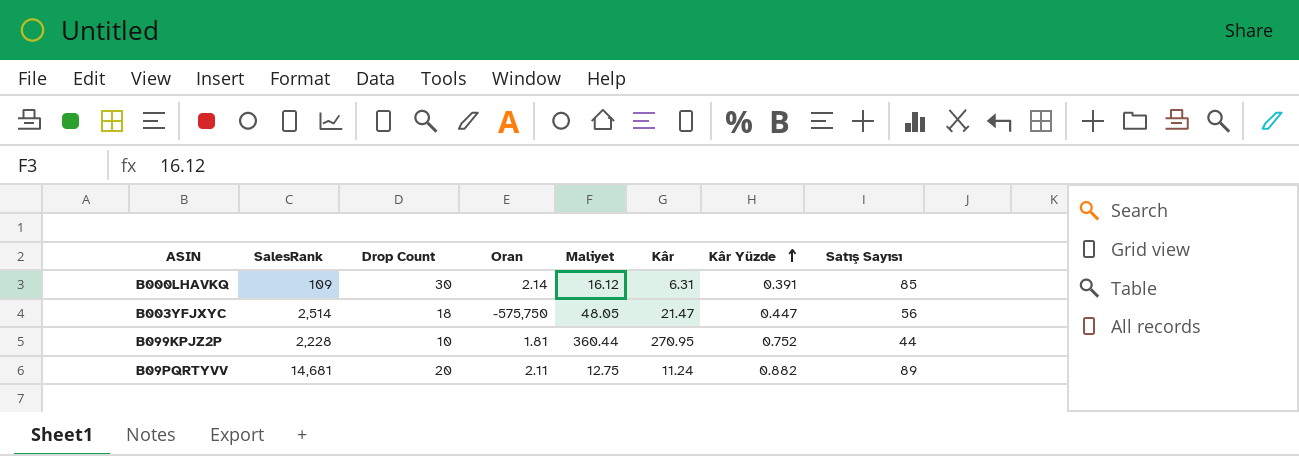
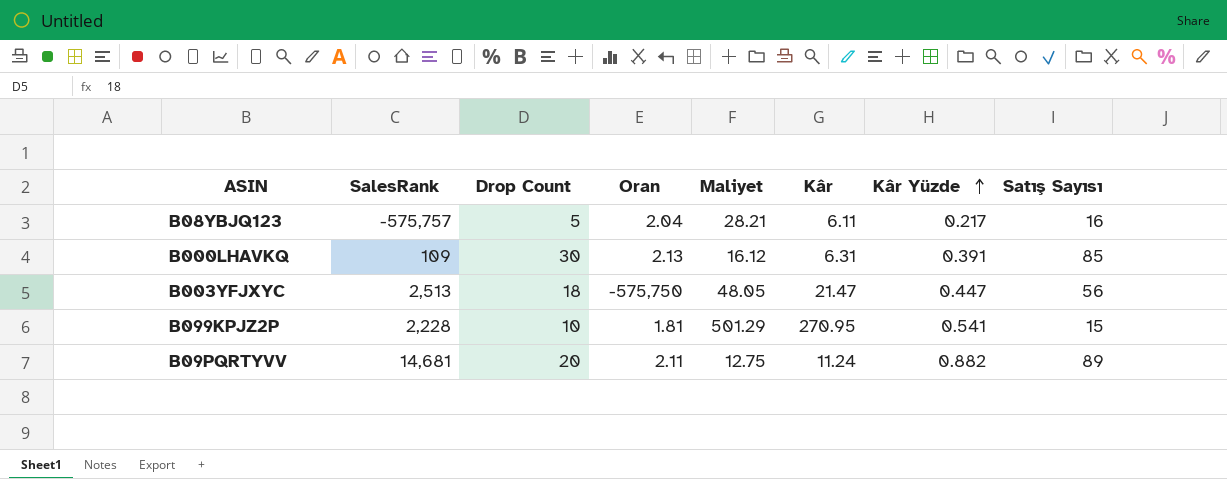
row B08YBJQ123: none -> -575,757 | 5 | 2.04 | 28.21 | 6.11 | 0.217 | 16
B000LHAVKQ | Oran: 2.14 -> 2.13
B003YFJXYC | SalesRank: 2,514 -> 2,513
B099KPJZ2P | Maliyet: 360.44 -> 501.29
B099KPJZ2P | Kâr Yüzde: 0.752 -> 0.541
B099KPJZ2P | Satış Sayısı: 44 -> 15

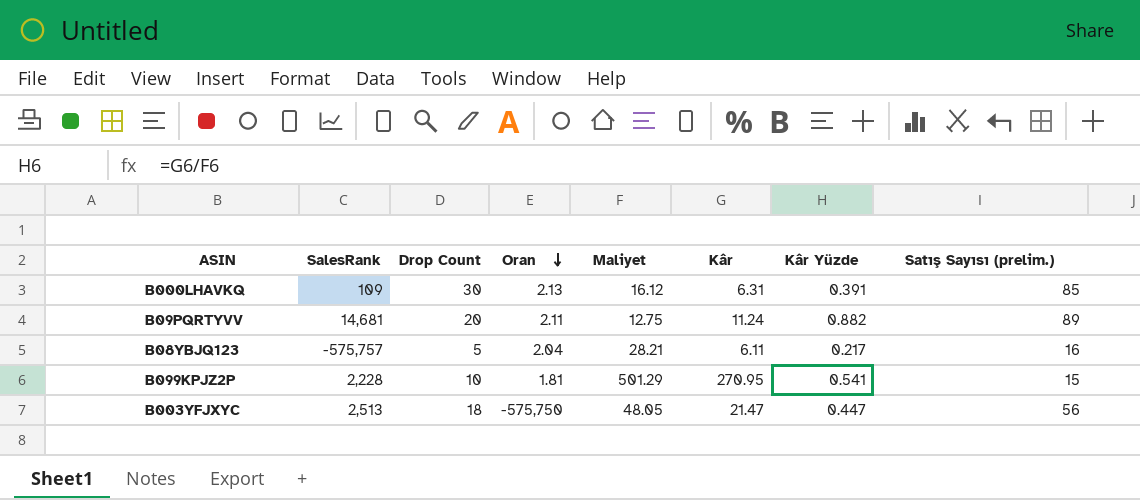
row order: Kâr Yüzde ascending -> Oran descending
column name: Satış Sayısı -> Satış Sayısı (prelim.)

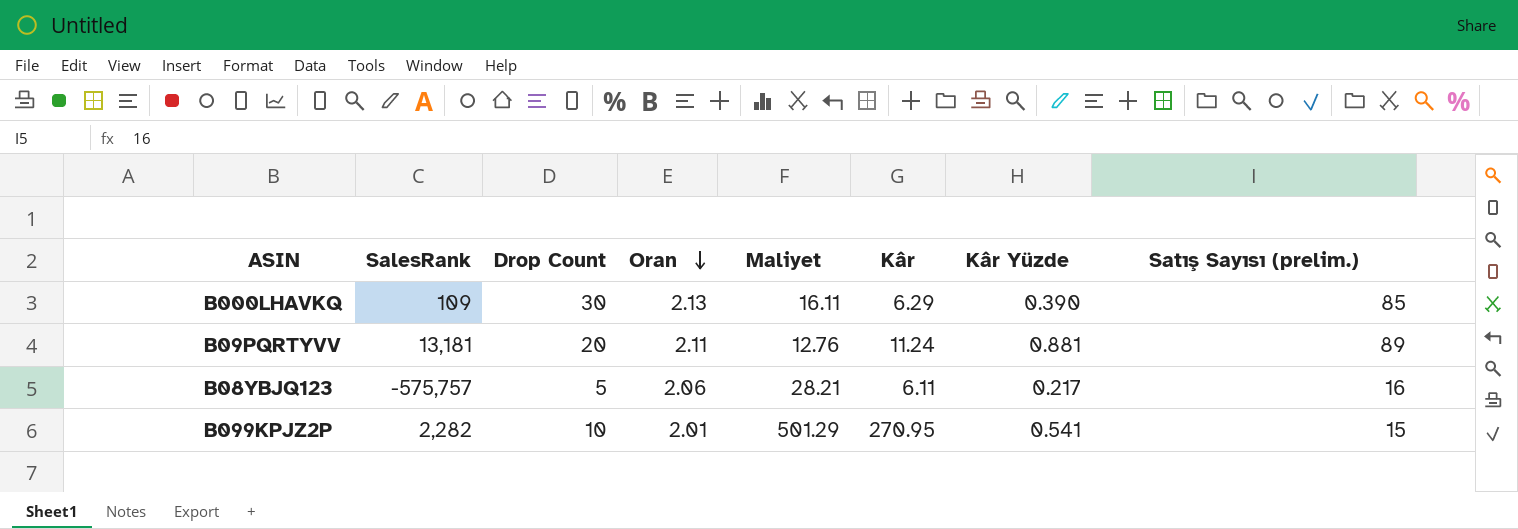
row B003YFJXYC: 2,513 | 18 | -575,750 | 48.05 | 21.47 | 0.447 | 56 -> none
B000LHAVKQ | Maliyet: 16.12 -> 16.11
B000LHAVKQ | Kâr: 6.31 -> 6.29
B000LHAVKQ | Kâr Yüzde: 0.391 -> 0.390
B09PQRTYVV | SalesRank: 14,681 -> 13,181
B09PQRTYVV | Maliyet: 12.75 -> 12.76
B09PQRTYVV | Kâr Yüzde: 0.882 -> 0.881
B08YBJQ123 | Oran: 2.04 -> 2.06
B099KPJZ2P | SalesRank: 2,228 -> 2,282
B099KPJZ2P | Oran: 1.81 -> 2.01

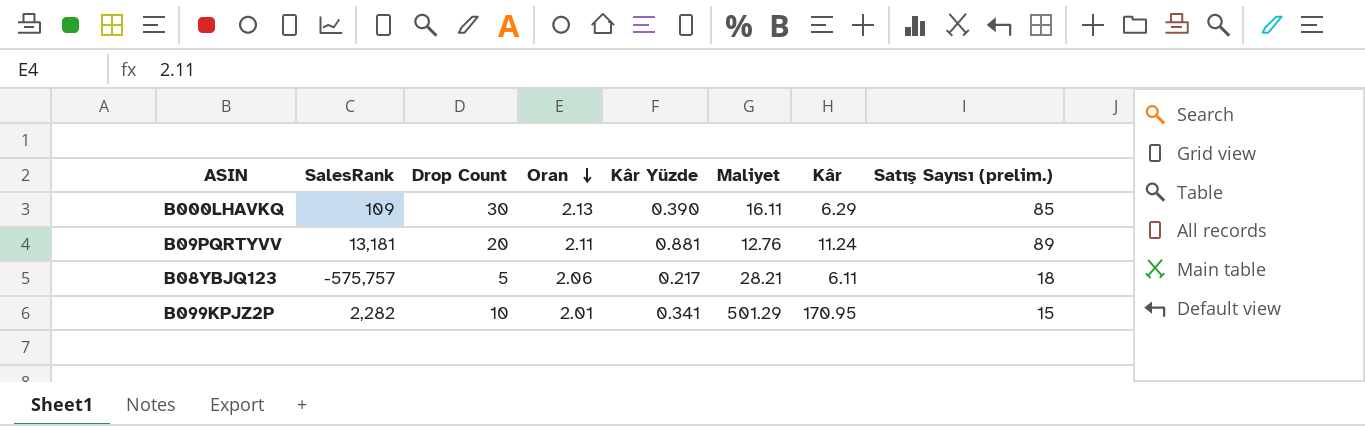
column Kâr Yüzde | position: 7 -> 5
B08YBJQ123 | Satış Sayısı (prelim.): 16 -> 18
B099KPJZ2P | Kâr Yüzde: 0.541 -> 0.341
B099KPJZ2P | Kâr: 270.95 -> 170.95

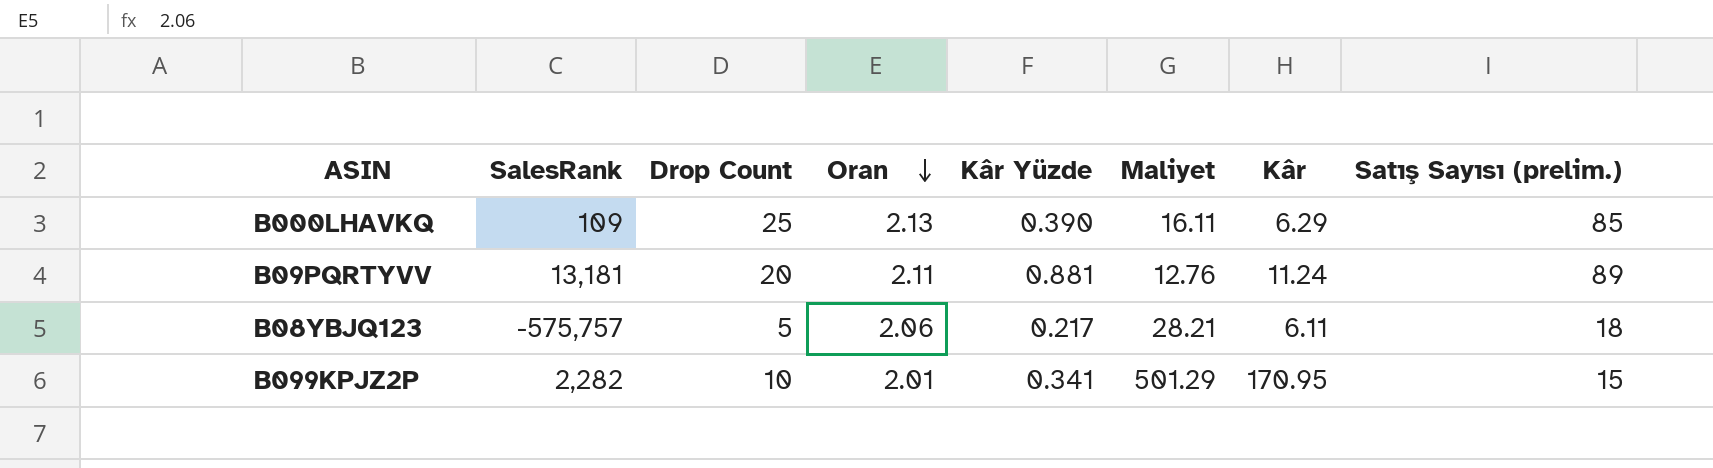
B000LHAVKQ | Drop Count: 30 -> 25

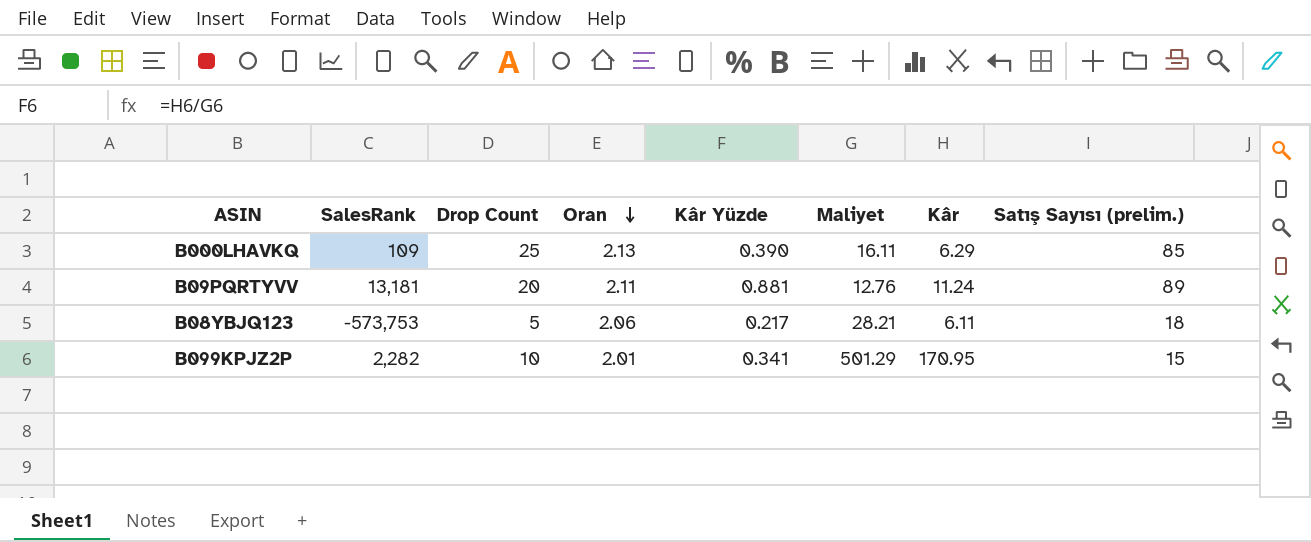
B08YBJQ123 | SalesRank: -575,757 -> -573,753

